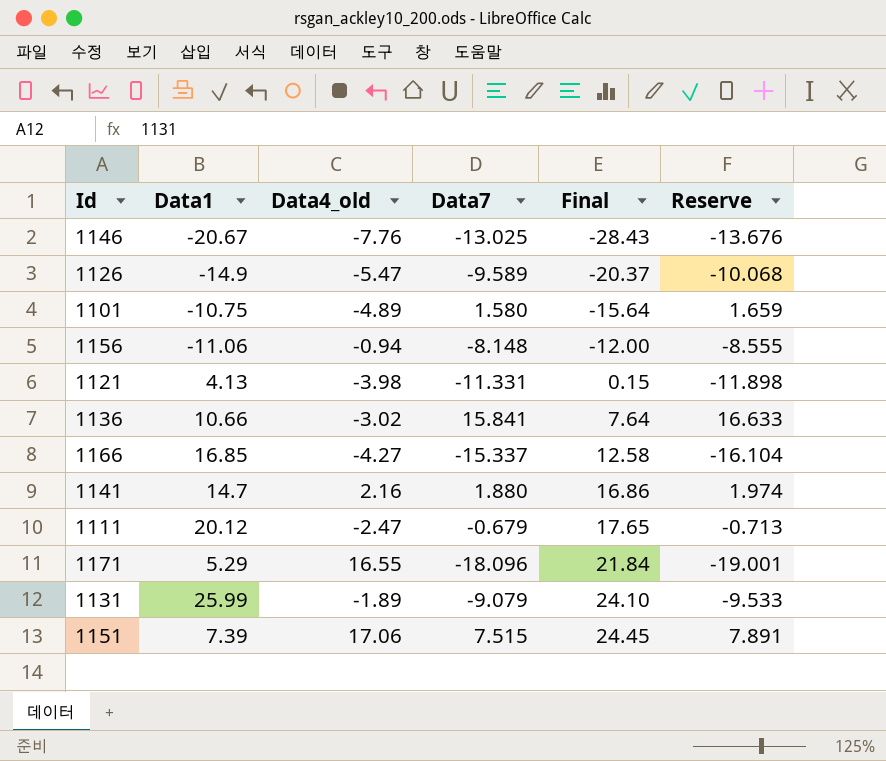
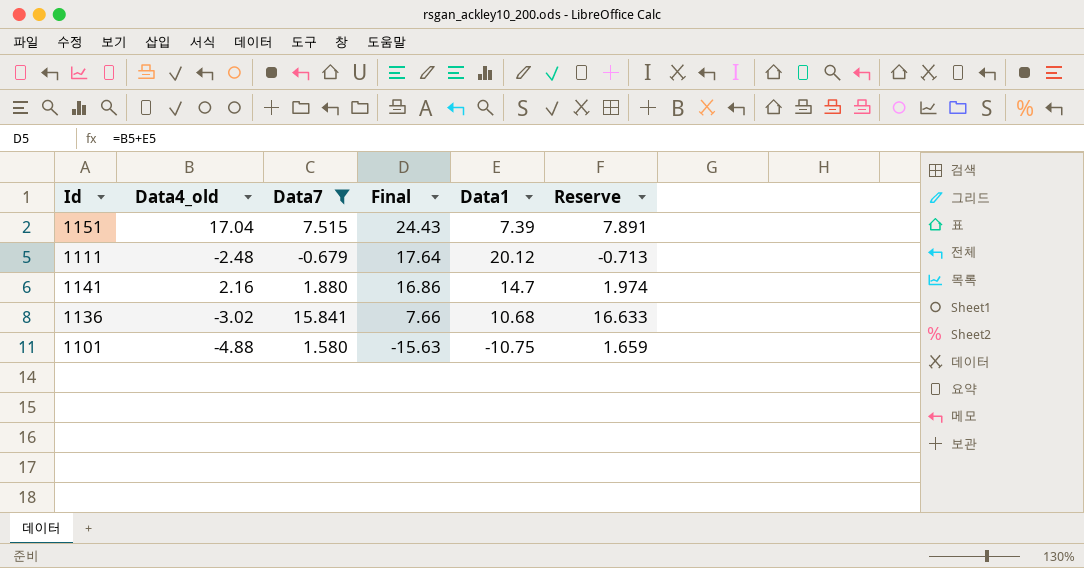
filter: none -> Data7 >= -0.679
row order: Final ascending -> Final descending
column Data1 | position: 2 -> 5
1151 | Data4_old: 17.06 -> 17.04
1151 | Final: 24.45 -> 24.43
1111 | Data4_old: -2.47 -> -2.48
1111 | Final: 17.65 -> 17.64
1136 | Final: 7.64 -> 7.66
1136 | Data1: 10.66 -> 10.68
1101 | Data4_old: -4.89 -> -4.88
1101 | Final: -15.64 -> -15.63

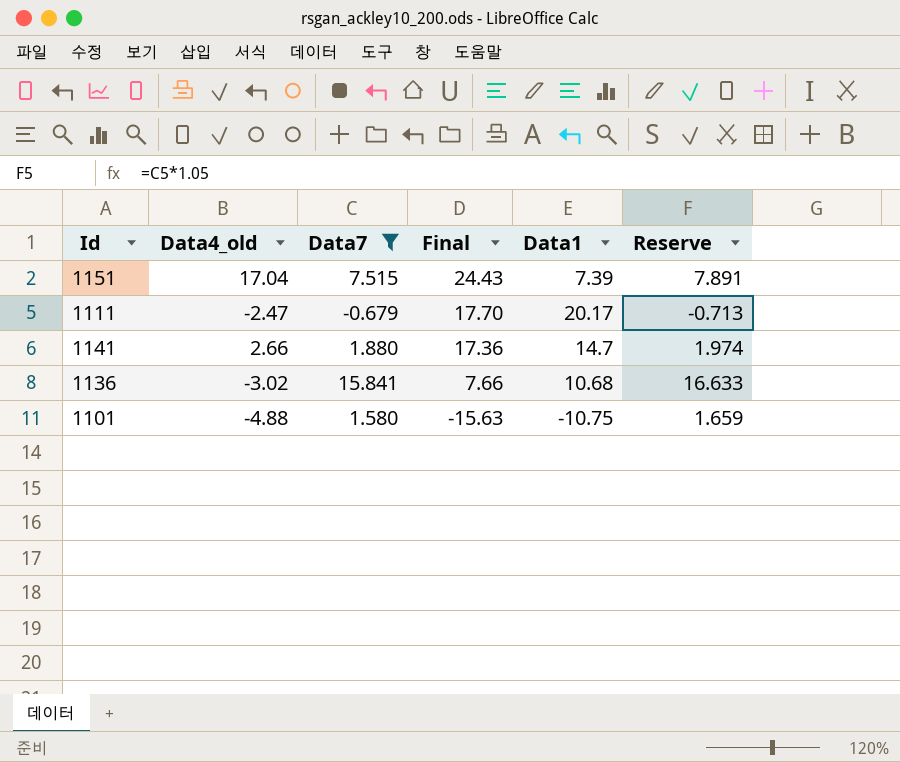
1111 | Data4_old: -2.48 -> -2.47
1111 | Final: 17.64 -> 17.70
1111 | Data1: 20.12 -> 20.17
1141 | Data4_old: 2.16 -> 2.66
1141 | Final: 16.86 -> 17.36

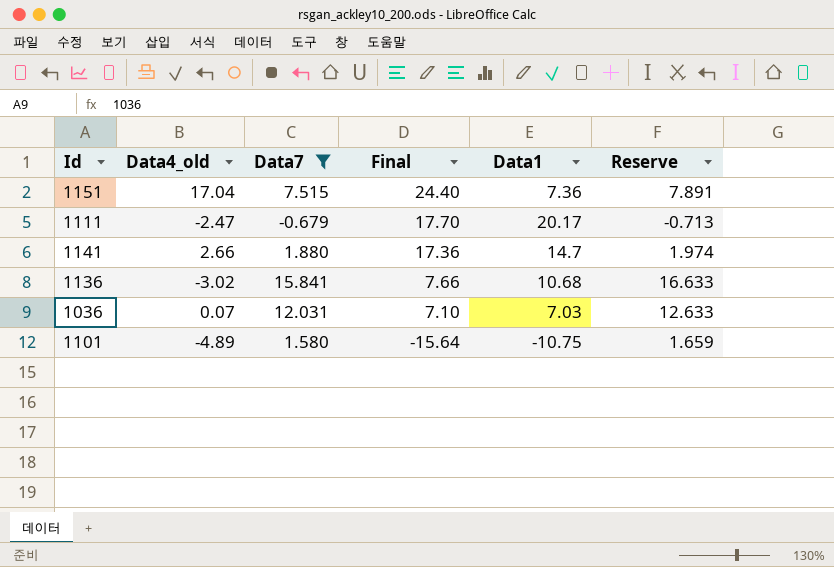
1151 | Final: 24.43 -> 24.40
1151 | Data1: 7.39 -> 7.36
row 1036: none -> 0.07 | 12.031 | 7.10 | 7.03 | 12.633
1101 | Data4_old: -4.88 -> -4.89
1101 | Final: -15.63 -> -15.64

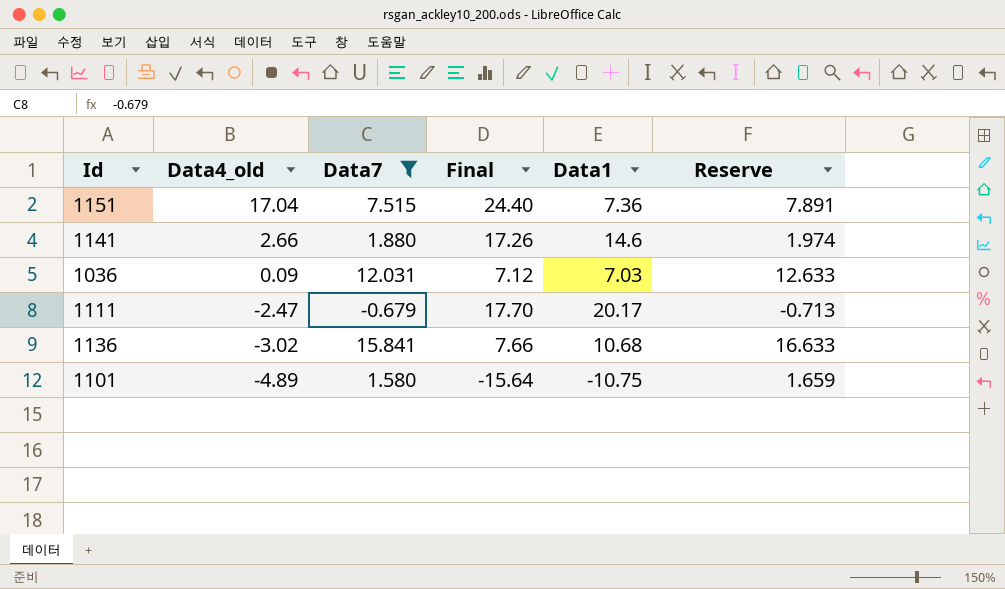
row order: Final descending -> Data4_old descending
1141 | Final: 17.36 -> 17.26
1141 | Data1: 14.7 -> 14.6
1036 | Data4_old: 0.07 -> 0.09
1036 | Final: 7.10 -> 7.12

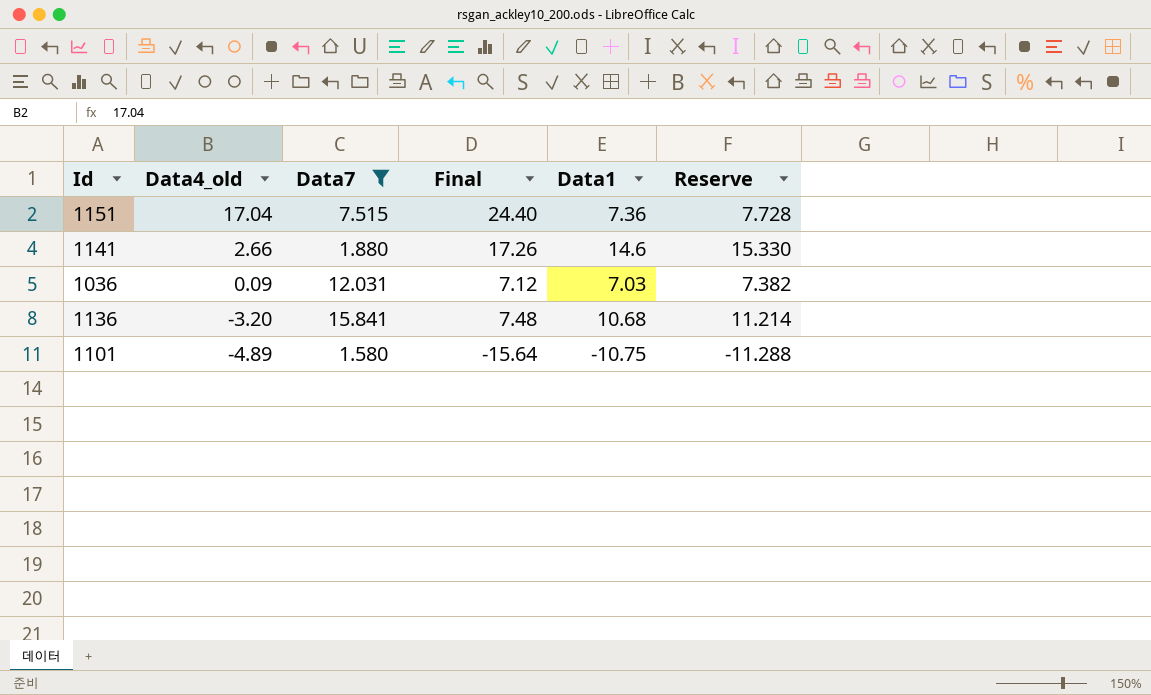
column Reserve | formula: [Data7] * 1.05 -> [Data1] * 1.05
row 1111: -2.47 | -0.679 | 17.70 | 20.17 | -0.713 -> none
1136 | Data4_old: -3.02 -> -3.20
1136 | Final: 7.66 -> 7.48

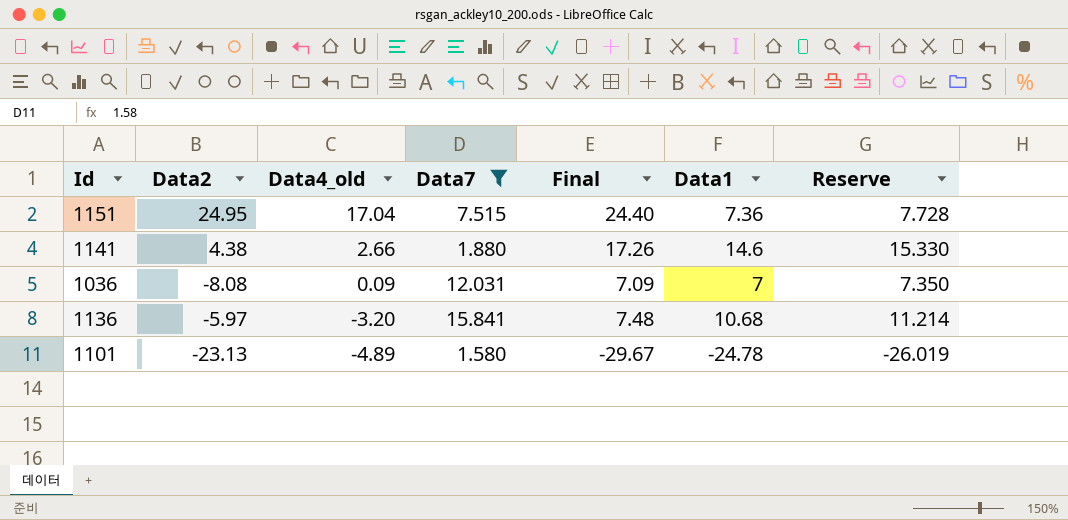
column Data2 | position: none -> 2
1036 | Final: 7.12 -> 7.09
1036 | Data1: 7.03 -> 7
1036 | Reserve: 7.382 -> 7.350
1101 | Final: -15.64 -> -29.67
1101 | Data1: -10.75 -> -24.78
1101 | Reserve: -11.288 -> -26.019

